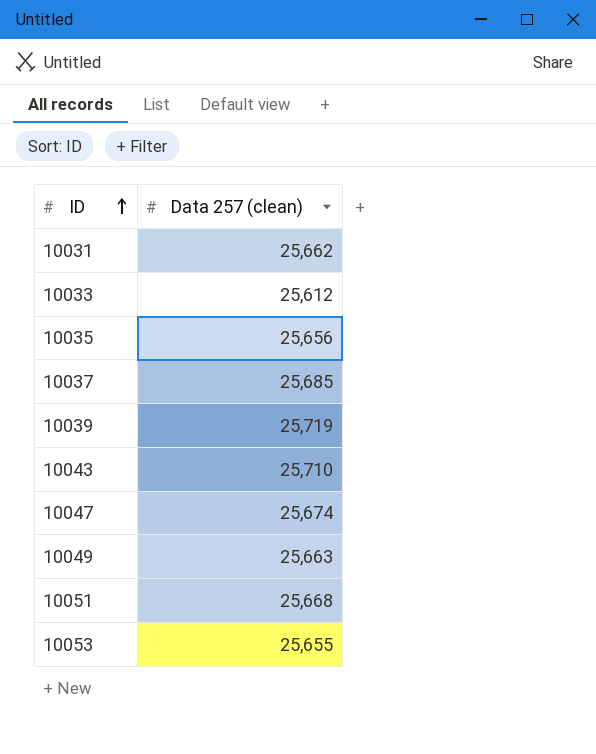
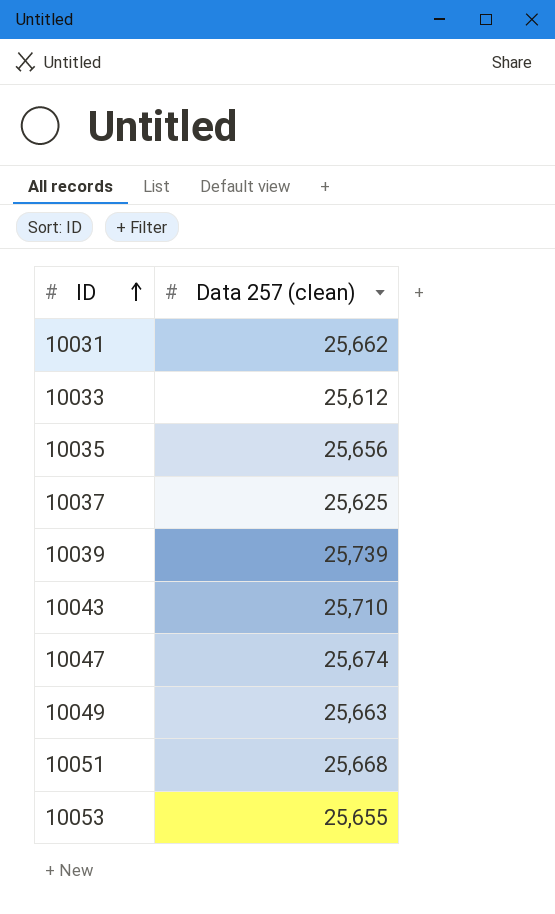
10037 | Data 257 (clean): 25,685 -> 25,625
10039 | Data 257 (clean): 25,719 -> 25,739

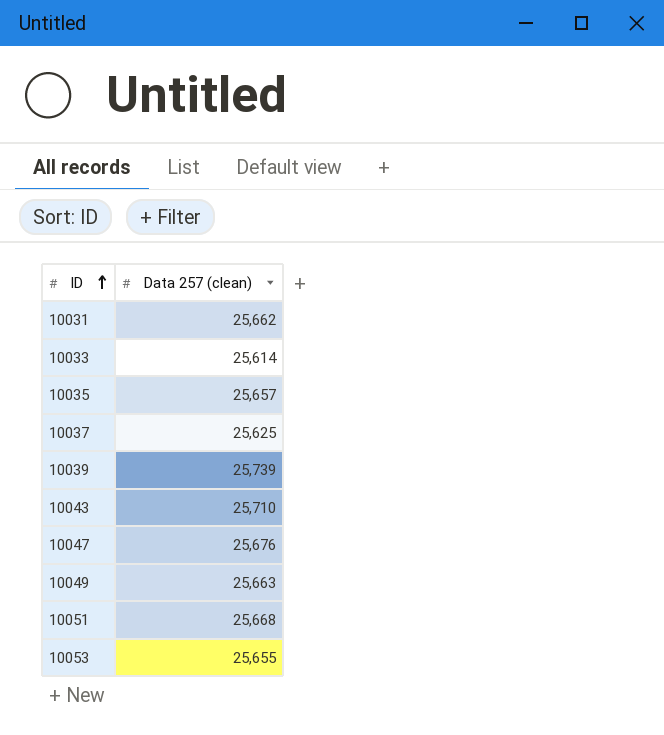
10033 | Data 257 (clean): 25,612 -> 25,614
10035 | Data 257 (clean): 25,656 -> 25,657
10047 | Data 257 (clean): 25,674 -> 25,676

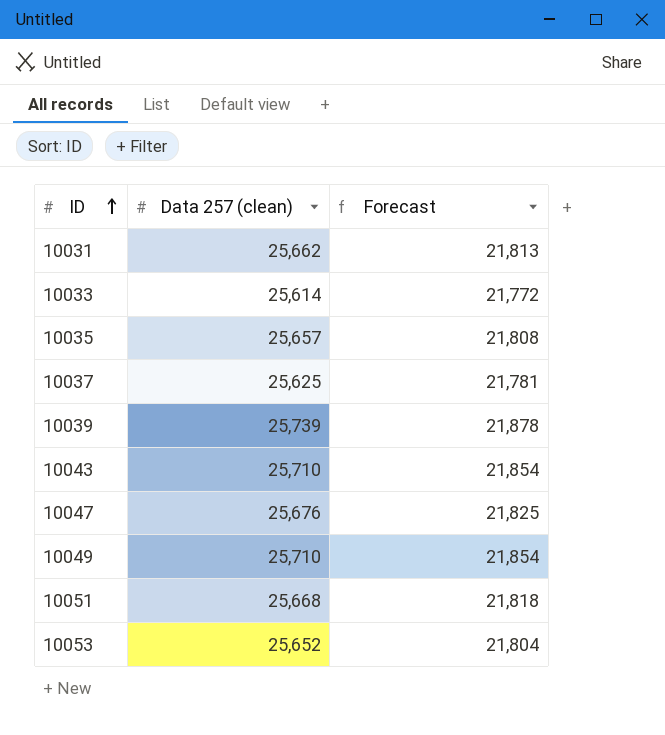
column Forecast | formula: none -> [Data 257 (clean)] * 0.85
10049 | Data 257 (clean): 25,663 -> 25,710
10053 | Data 257 (clean): 25,655 -> 25,652

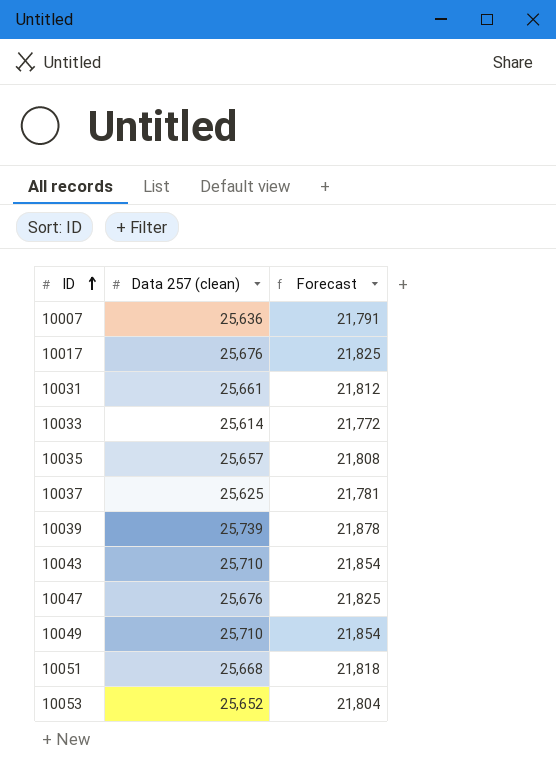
row 10007: none -> 25,636 | 21,791
row 10017: none -> 25,676 | 21,825
10031 | Data 257 (clean): 25,662 -> 25,661
10031 | Forecast: 21,813 -> 21,812

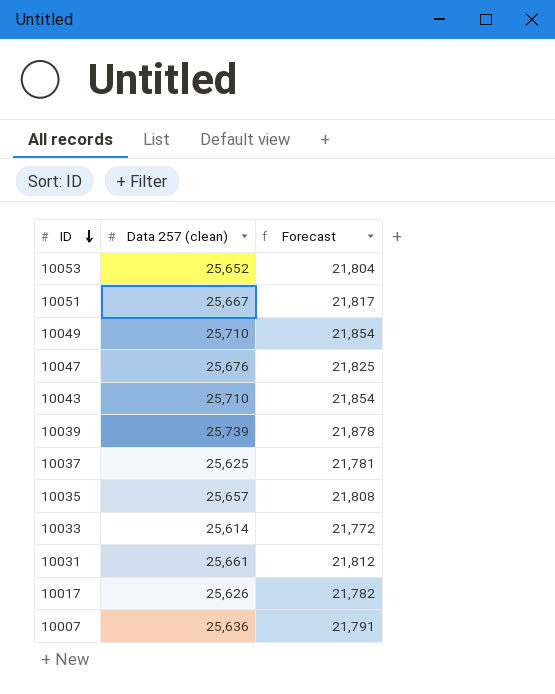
row order: ID ascending -> ID descending
10051 | Data 257 (clean): 25,668 -> 25,667
10051 | Forecast: 21,818 -> 21,817
10017 | Data 257 (clean): 25,676 -> 25,626
10017 | Forecast: 21,825 -> 21,782

